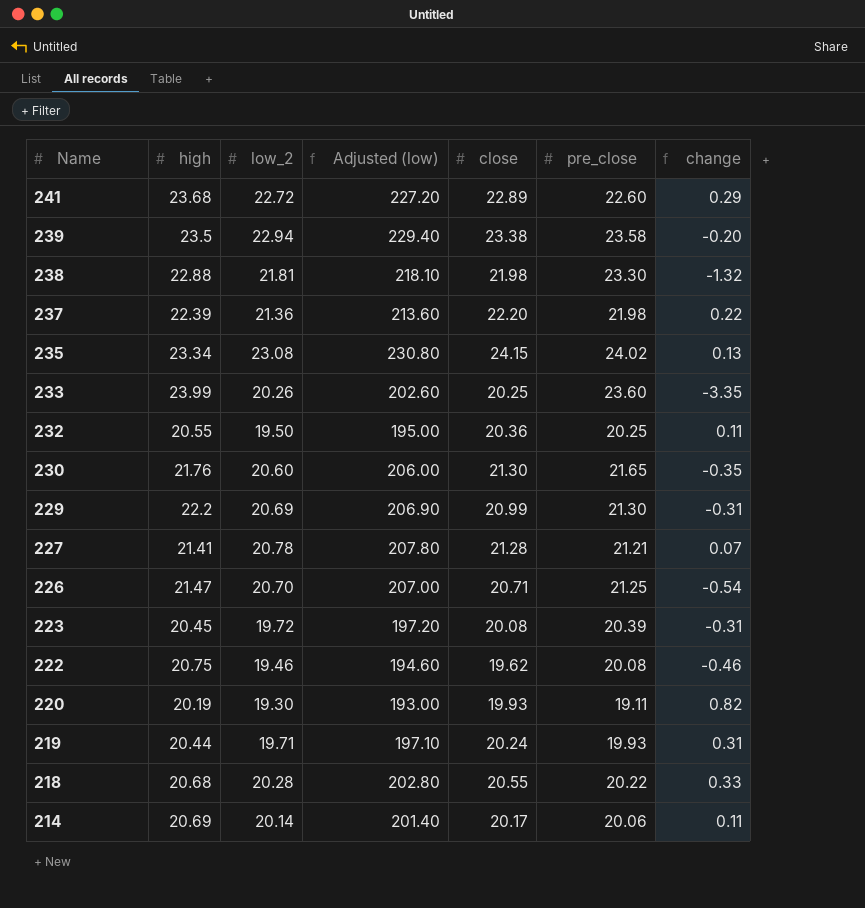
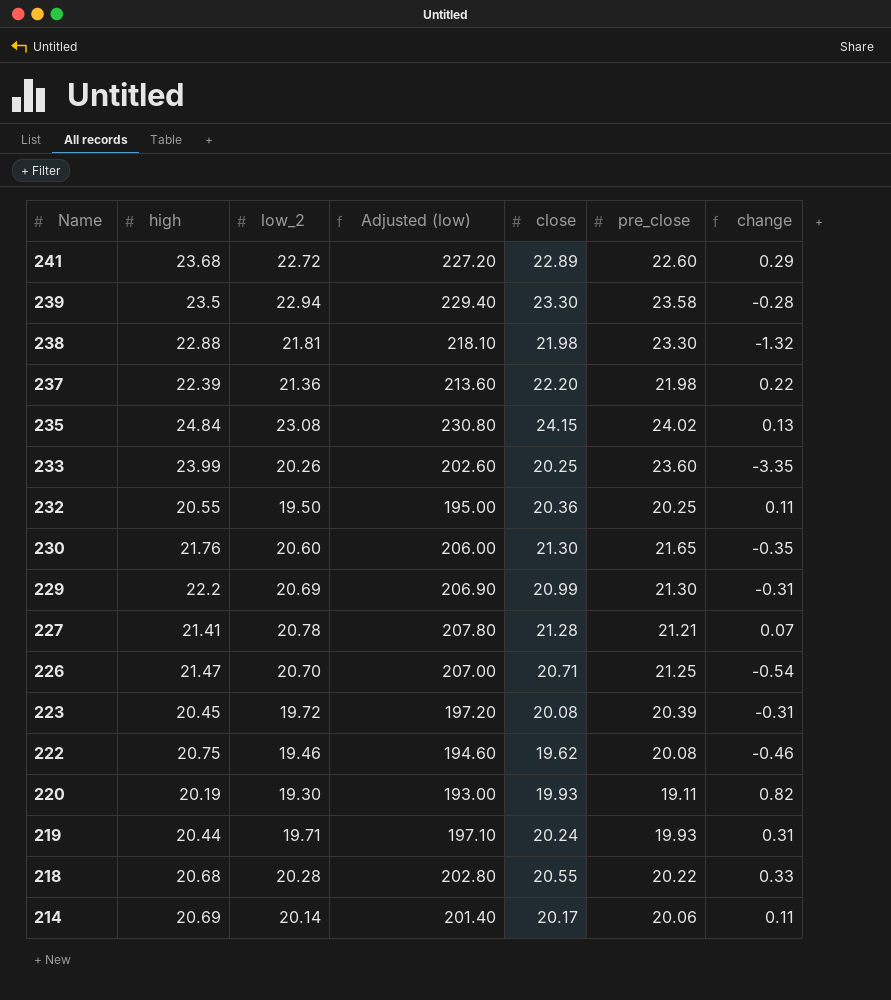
239 | close: 23.38 -> 23.30
239 | change: -0.20 -> -0.28
235 | high: 23.34 -> 24.84

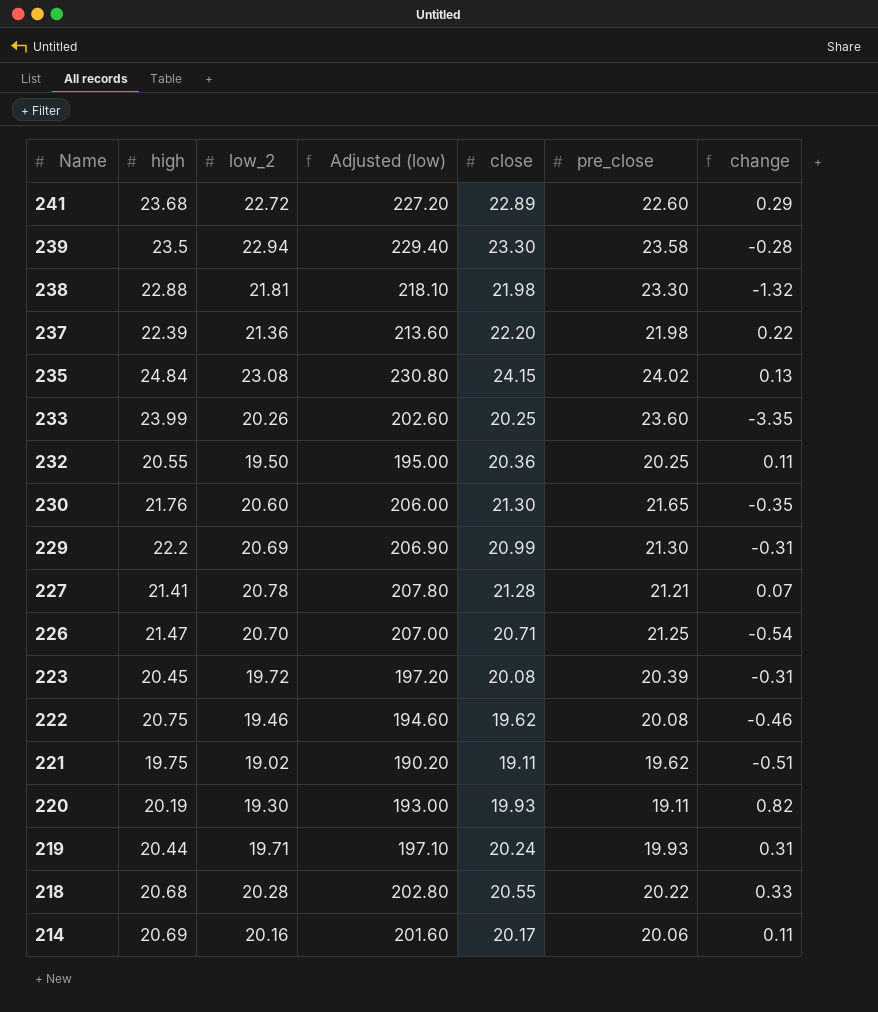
row 221: none -> 19.75 | 19.02 | 190.20 | 19.11 | 19.62 | -0.51
214 | low_2: 20.14 -> 20.16
214 | Adjusted (low): 201.40 -> 201.60

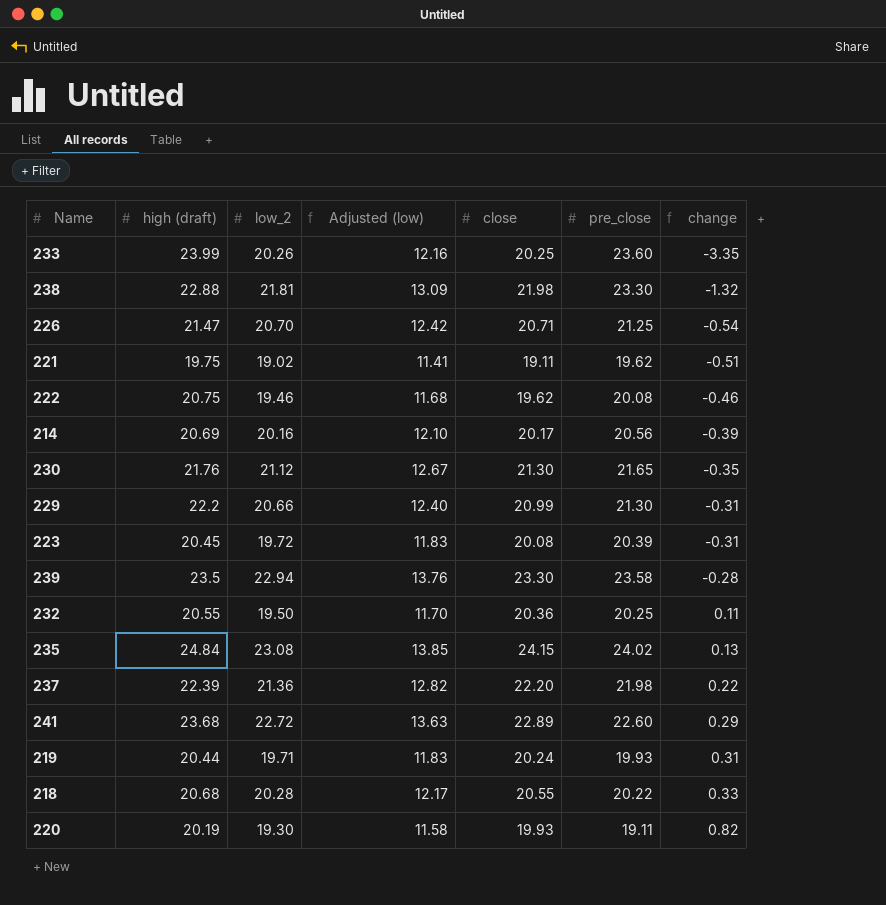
row order: Name descending -> change ascending
column name: high -> high (draft)
column Adjusted (low) | formula: [low_2] * 10 -> [low_2] * 0.6
row 227: 21.41 | 20.78 | 207.80 | 21.28 | 21.21 | 0.07 -> none
214 | pre_close: 20.06 -> 20.56
214 | change: 0.11 -> -0.39
230 | low_2: 20.60 -> 21.12
229 | low_2: 20.69 -> 20.66

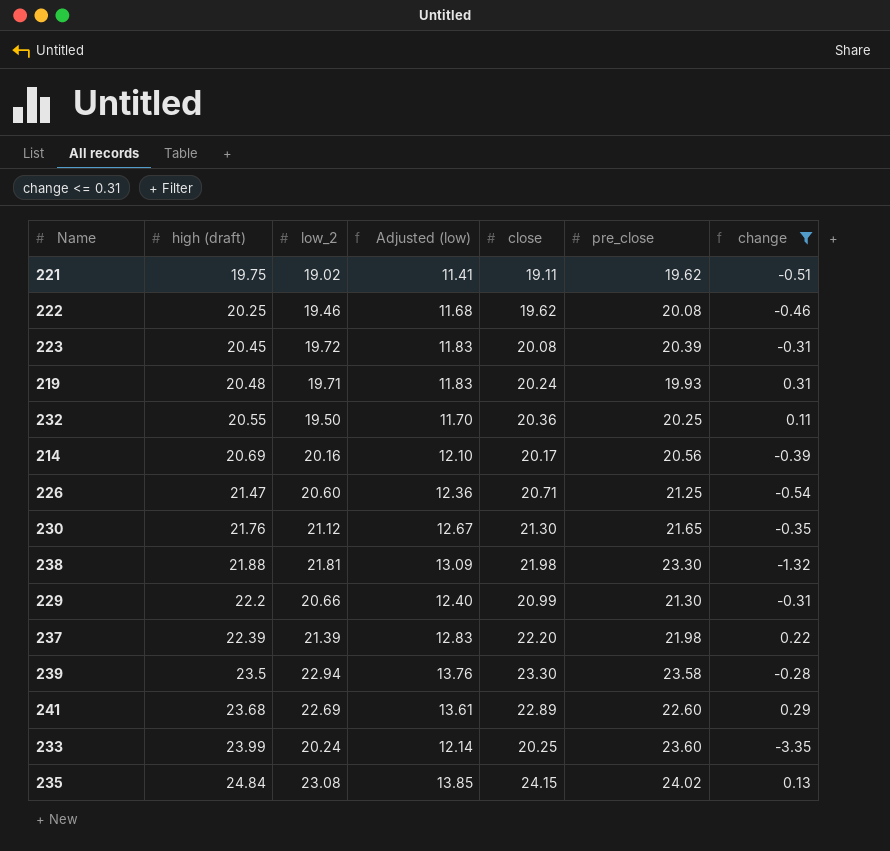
filter: none -> change <= 0.31
row order: change ascending -> high (draft) ascending
222 | high (draft): 20.75 -> 20.25
219 | high (draft): 20.44 -> 20.48
226 | low_2: 20.70 -> 20.60
226 | Adjusted (low): 12.42 -> 12.36
238 | high (draft): 22.88 -> 21.88
237 | low_2: 21.36 -> 21.39
237 | Adjusted (low): 12.82 -> 12.83
241 | low_2: 22.72 -> 22.69
241 | Adjusted (low): 13.63 -> 13.61
233 | low_2: 20.26 -> 20.24
233 | Adjusted (low): 12.16 -> 12.14

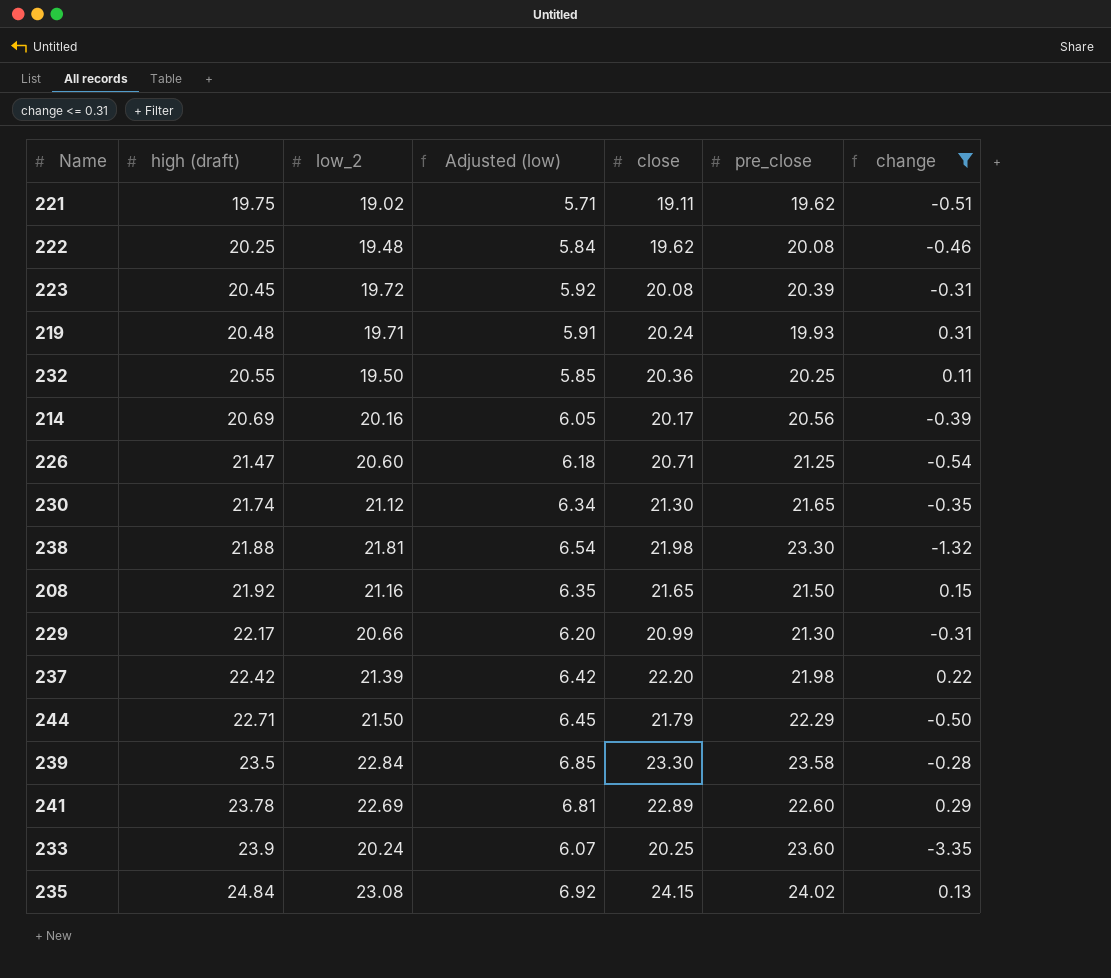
column Adjusted (low) | formula: [low_2] * 0.6 -> [low_2] * 0.3
222 | low_2: 19.46 -> 19.48
230 | high (draft): 21.76 -> 21.74
row 208: none -> 21.92 | 21.16 | 6.35 | 21.65 | 21.50 | 0.15
229 | high (draft): 22.2 -> 22.17
237 | high (draft): 22.39 -> 22.42
row 244: none -> 22.71 | 21.50 | 6.45 | 21.79 | 22.29 | -0.50
239 | low_2: 22.94 -> 22.84
241 | high (draft): 23.68 -> 23.78
233 | high (draft): 23.99 -> 23.9

